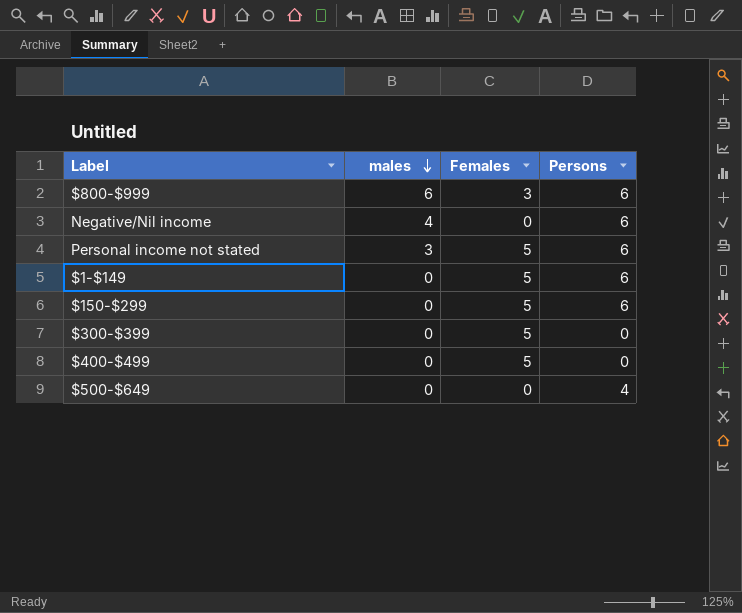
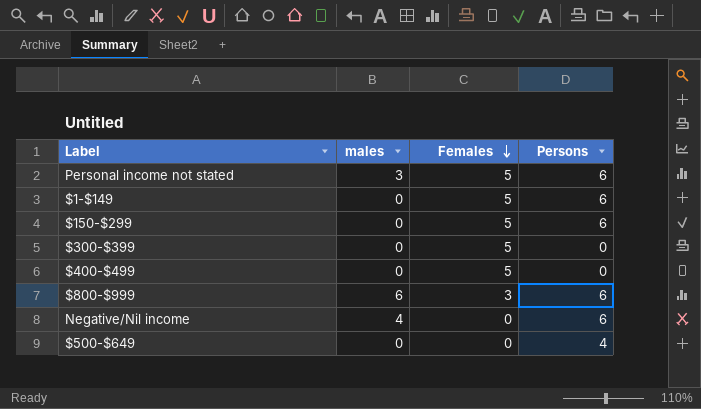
row order: males descending -> Females descending

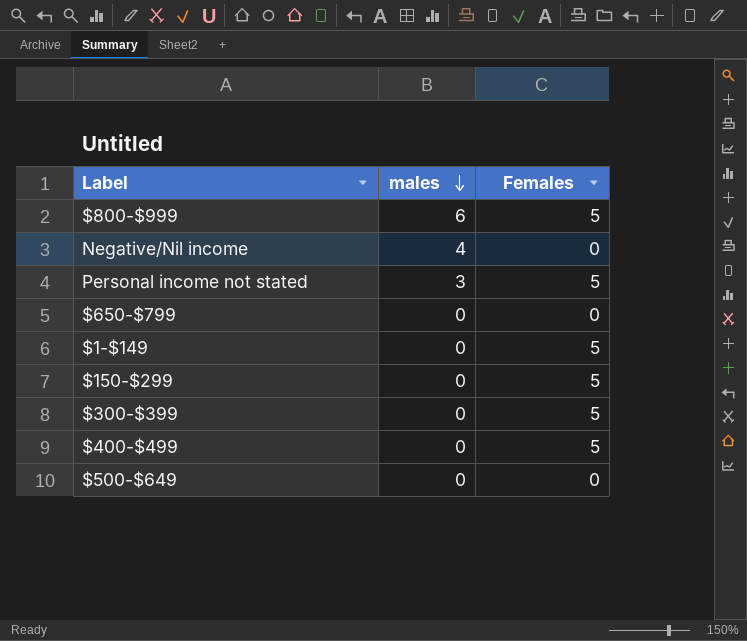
row order: Females descending -> males descending
column Persons | position: 4 -> none
$800-$999 | Females: 3 -> 5
row $650-$799: none -> 0 | 0

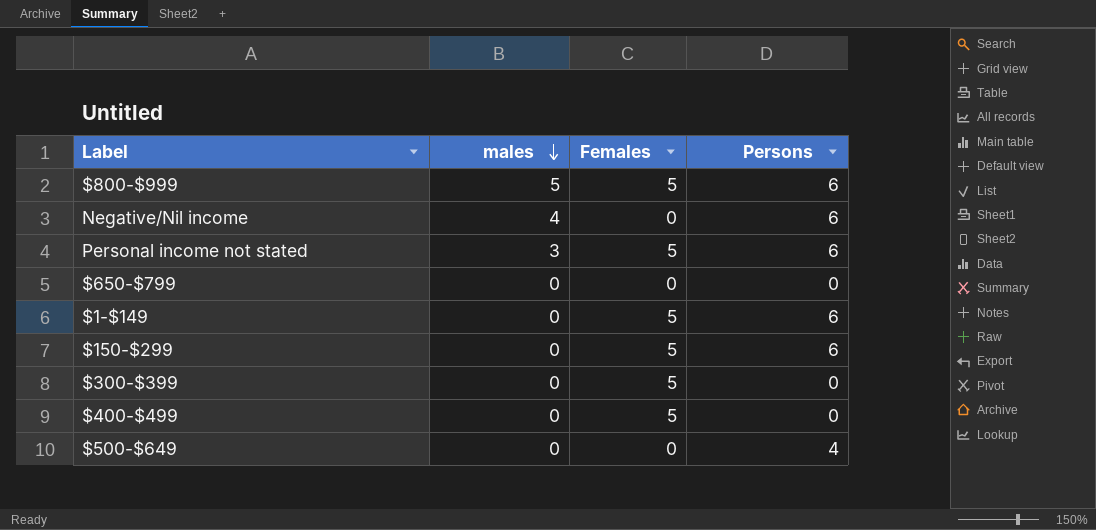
column Persons | position: none -> 4
$800-$999 | males: 6 -> 5

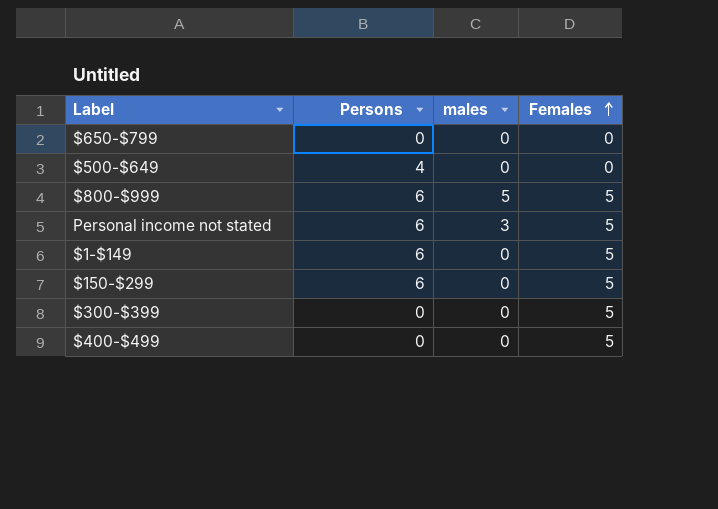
row order: males descending -> Females ascending
column Persons | position: 4 -> 2
row Negative/Nil income: 4 | 0 | 6 -> none

